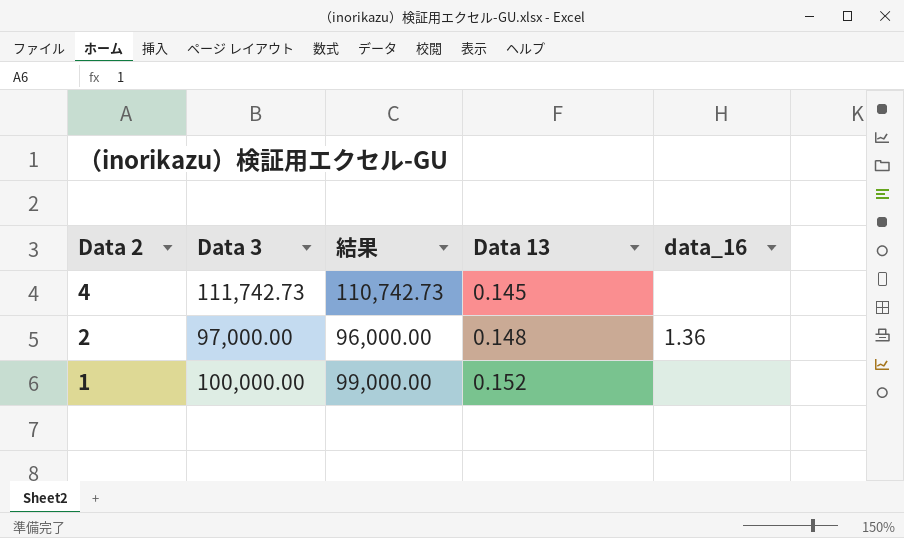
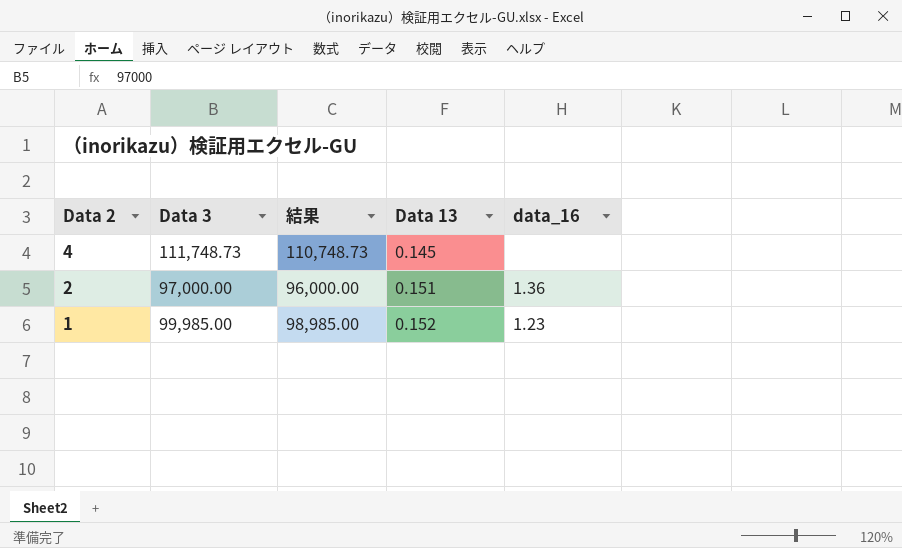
4 | Data 3: 111,742.73 -> 111,748.73
4 | 結果: 110,742.73 -> 110,748.73
2 | Data 13: 0.148 -> 0.151
1 | Data 3: 100,000.00 -> 99,985.00
1 | 結果: 99,000.00 -> 98,985.00
1 | data_16: none -> 1.23

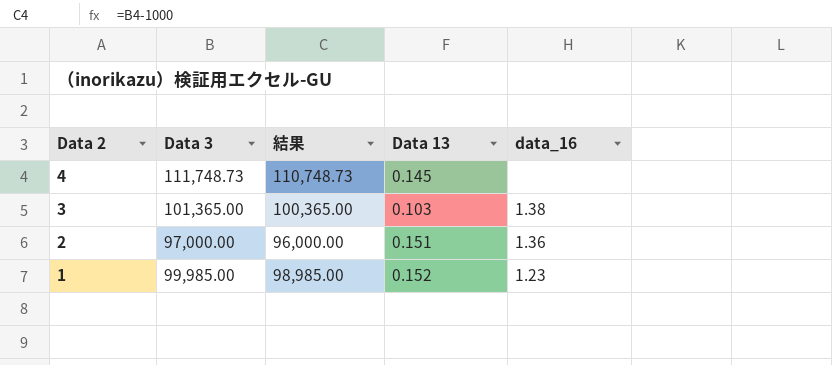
row 3: none -> 101,365.00 | 100,365.00 | 0.103 | 1.38

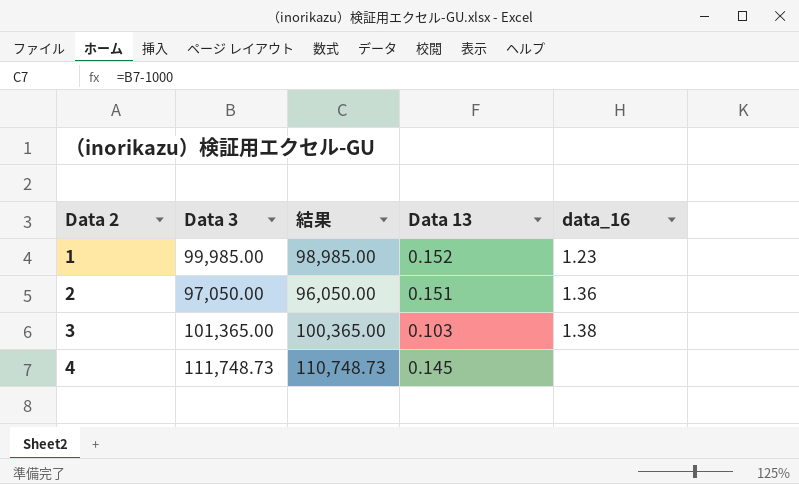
row order: Data 2 descending -> Data 2 ascending
2 | Data 3: 97,000.00 -> 97,050.00
2 | 結果: 96,000.00 -> 96,050.00

